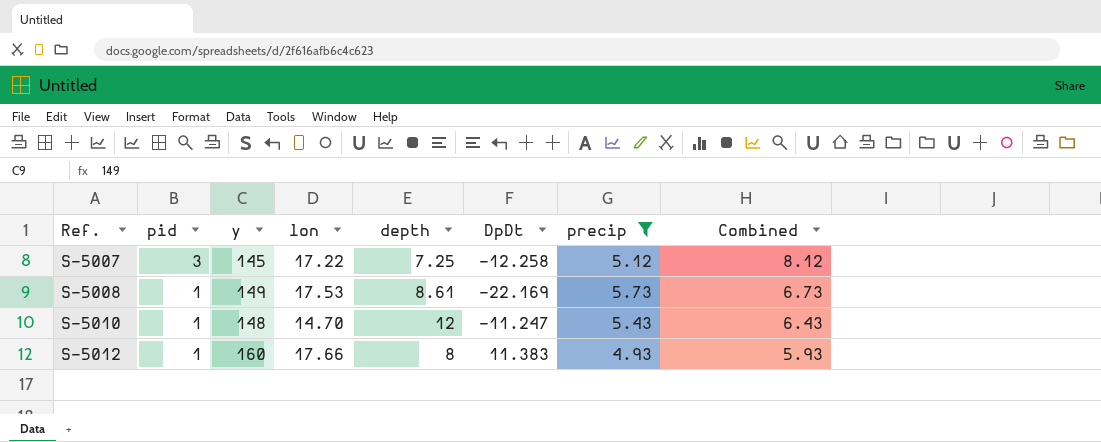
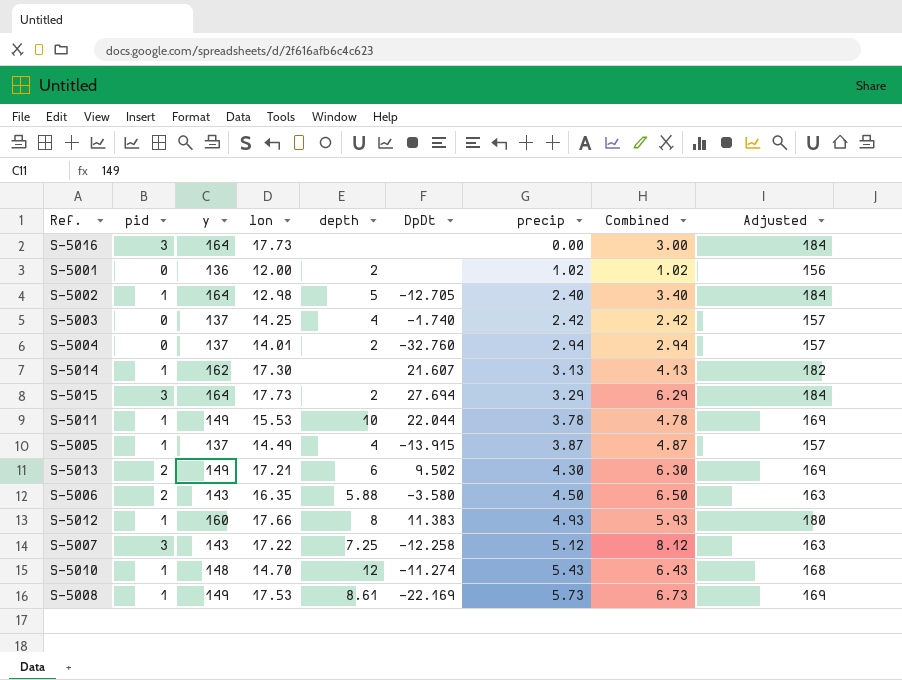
filter: precip >= 4.93 -> none
row order: Ref. ascending -> precip ascending
column Adjusted | formula: none -> [y] + 20
S-5007 | y: 145 -> 143
S-5010 | DpDt: -11.247 -> -11.274

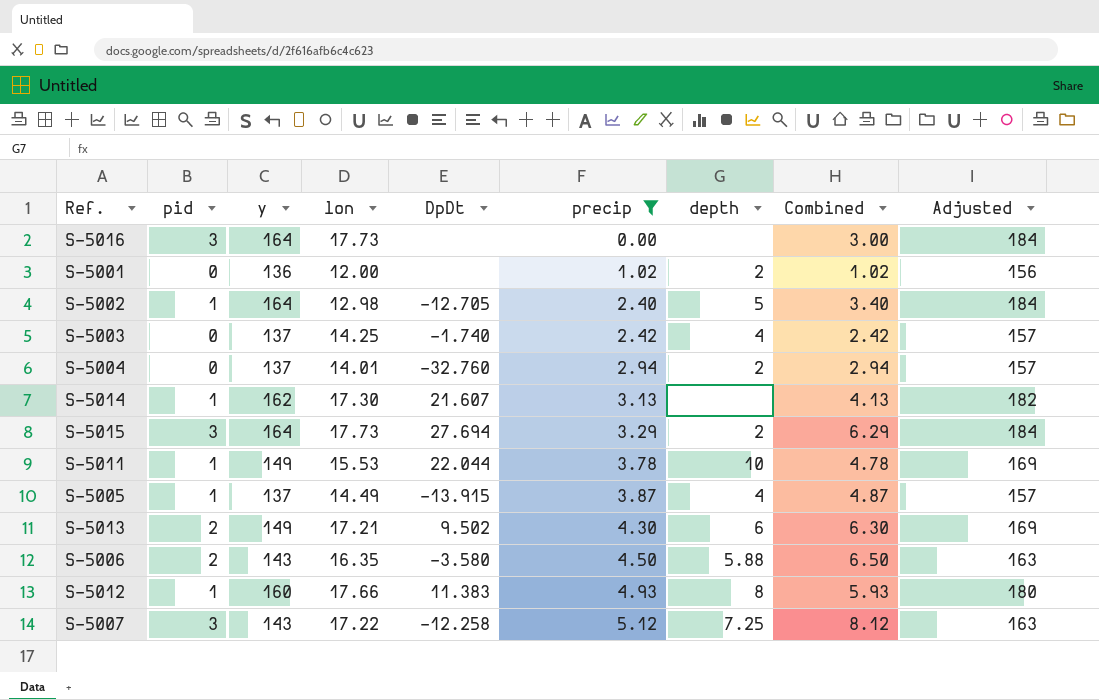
filter: none -> precip <= 5.12
column depth | position: 5 -> 7

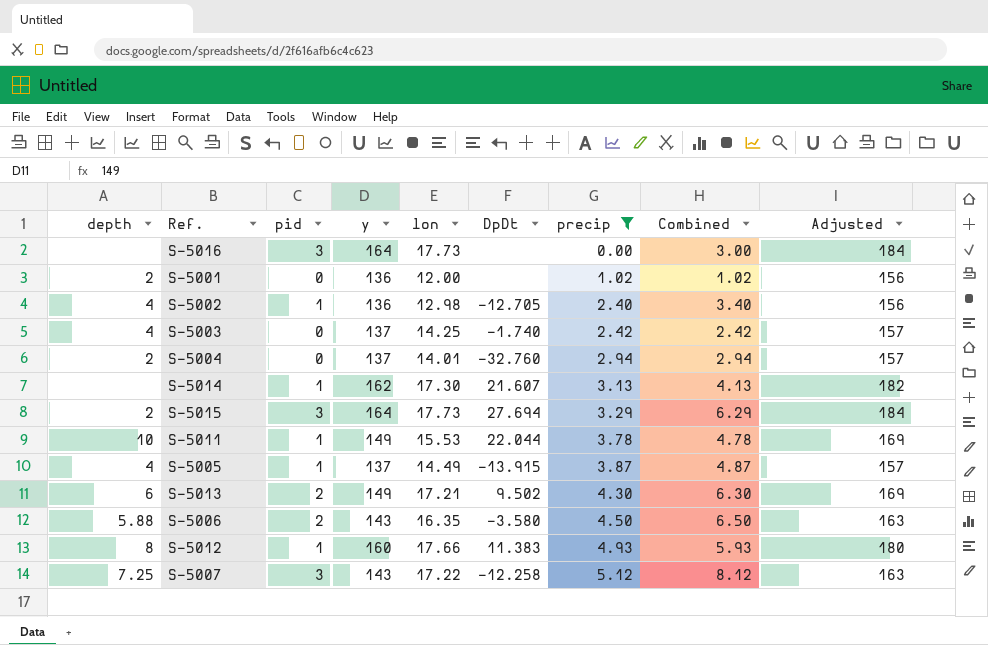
column depth | position: 7 -> 1
S-5002 | depth: 5 -> 4
S-5002 | y: 164 -> 136
S-5002 | Adjusted: 184 -> 156

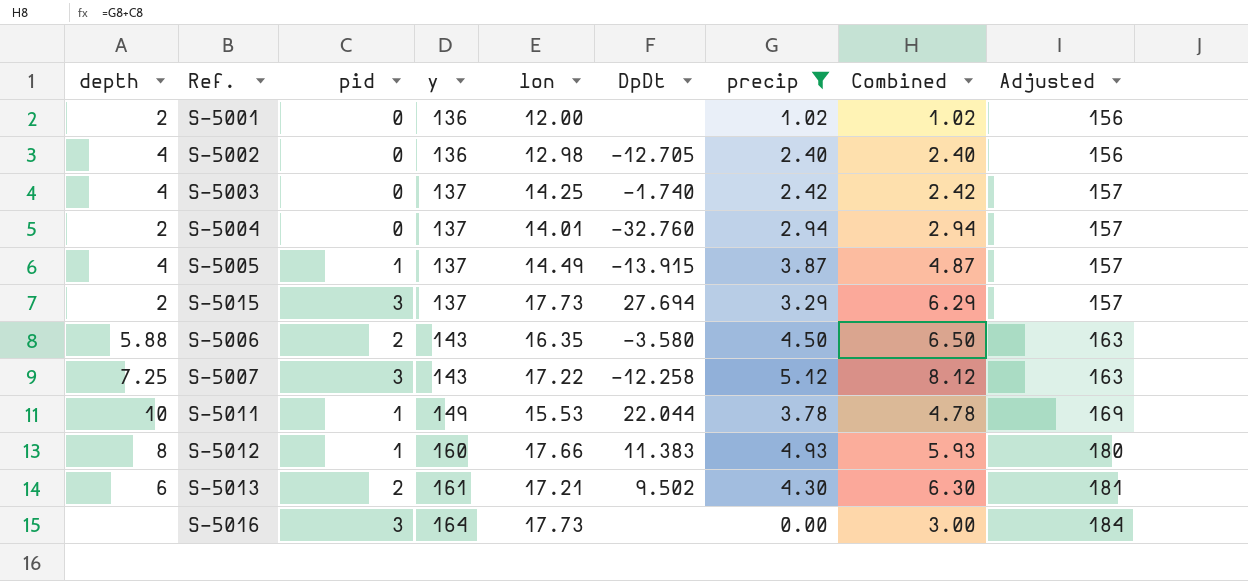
row order: precip ascending -> y ascending
row S-5014: none | 1 | 162 | 17.30 | 21.607 | 3.13 | 4.13 | 182 -> none
S-5002 | pid: 1 -> 0
S-5002 | Combined: 3.40 -> 2.40
S-5015 | y: 164 -> 137
S-5015 | Adjusted: 184 -> 157
S-5013 | y: 149 -> 161
S-5013 | Adjusted: 169 -> 181

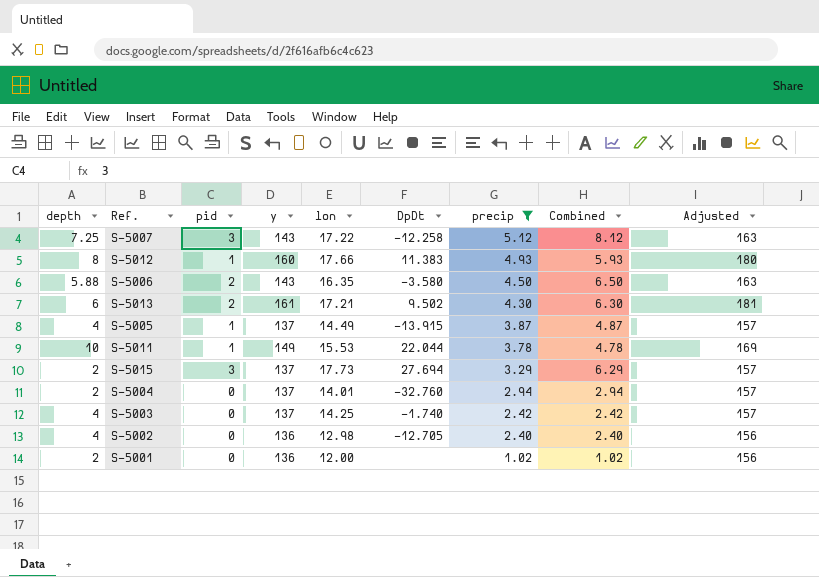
row order: y ascending -> precip descending
row S-5016: none | 3 | 164 | 17.73 | none | 0.00 | 3.00 | 184 -> none

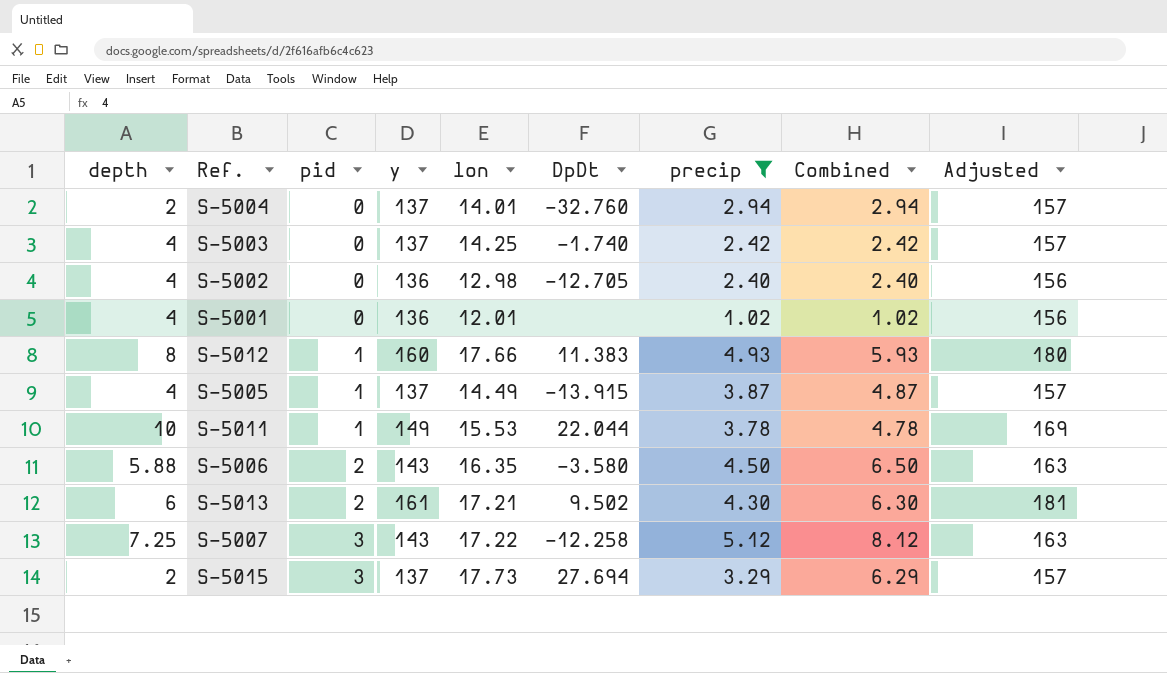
row order: precip descending -> pid ascending
S-5001 | depth: 2 -> 4
S-5001 | lon: 12.00 -> 12.01

